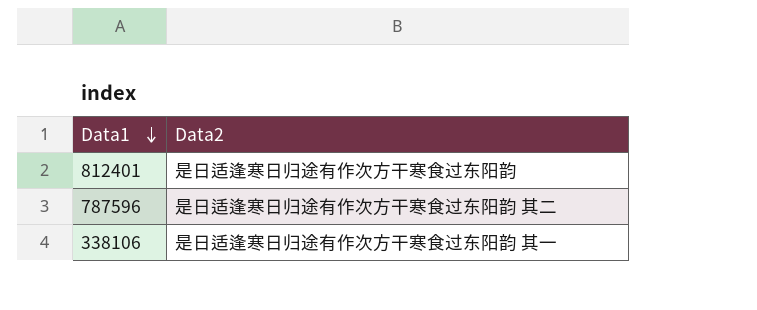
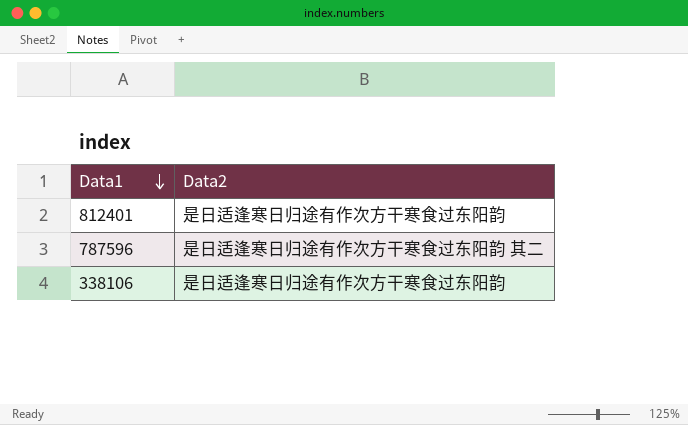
338106 | Data2: 是日适逢寒日归途有作次方干寒食过东阳韵 其一 -> 是日适逢寒日归途有作次方干寒食过东阳韵

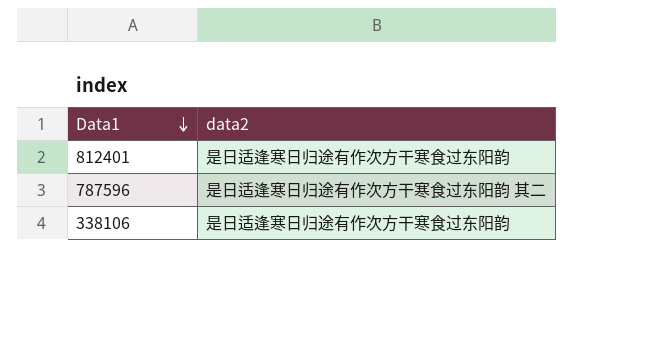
column name: Data2 -> data2

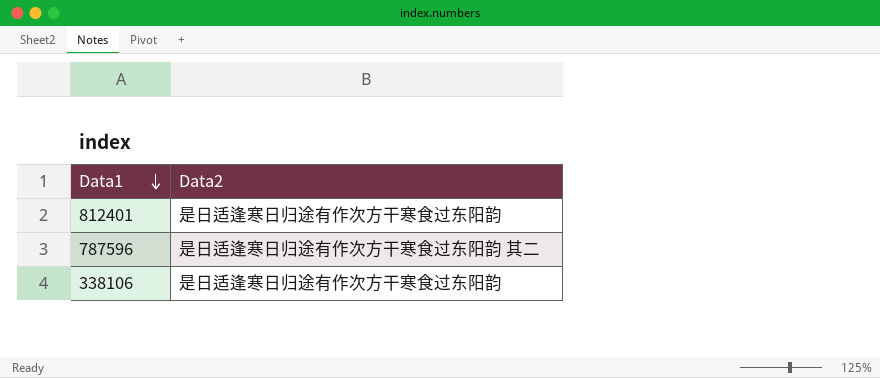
column name: data2 -> Data2

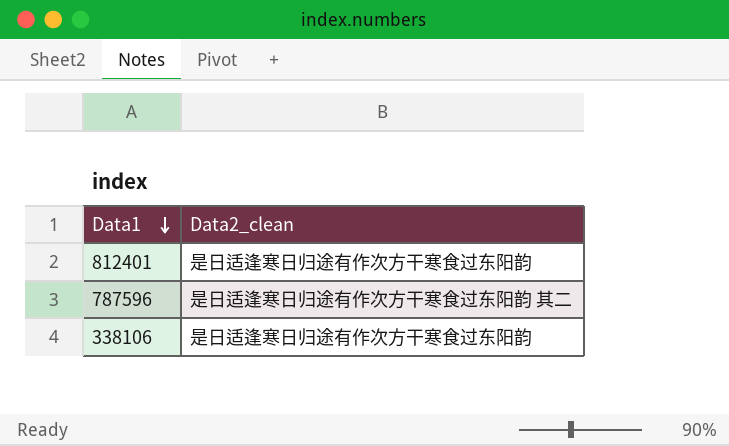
column name: Data2 -> Data2_clean

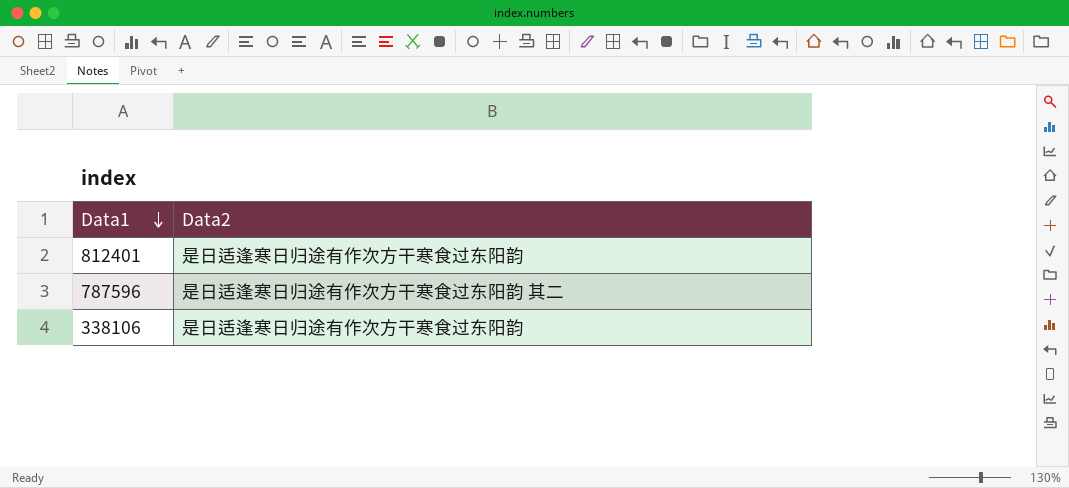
column name: Data2_clean -> Data2

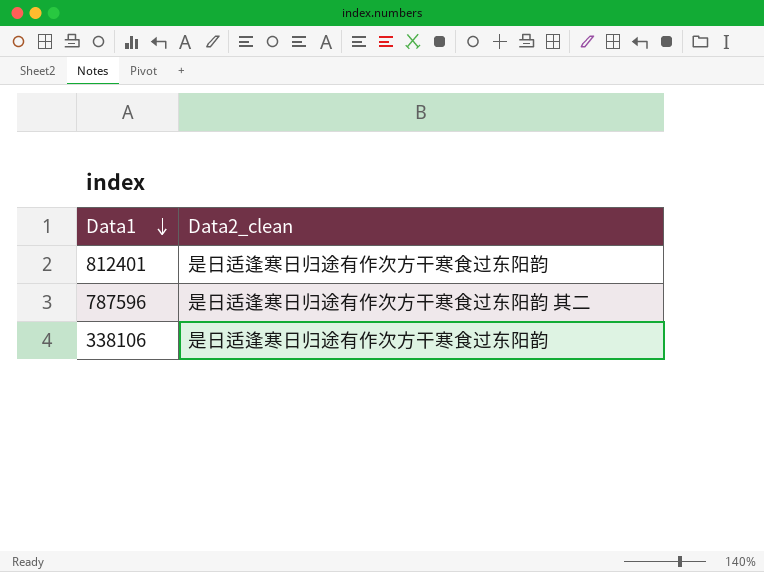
column name: Data2 -> Data2_clean

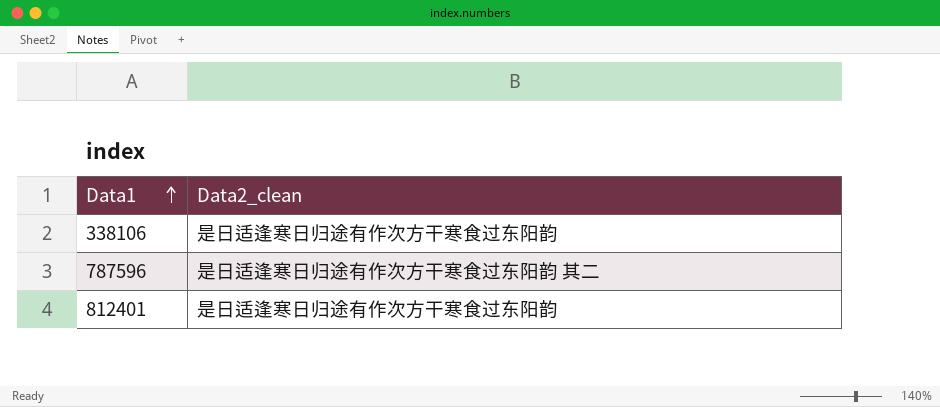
row order: Data1 descending -> Data1 ascending

